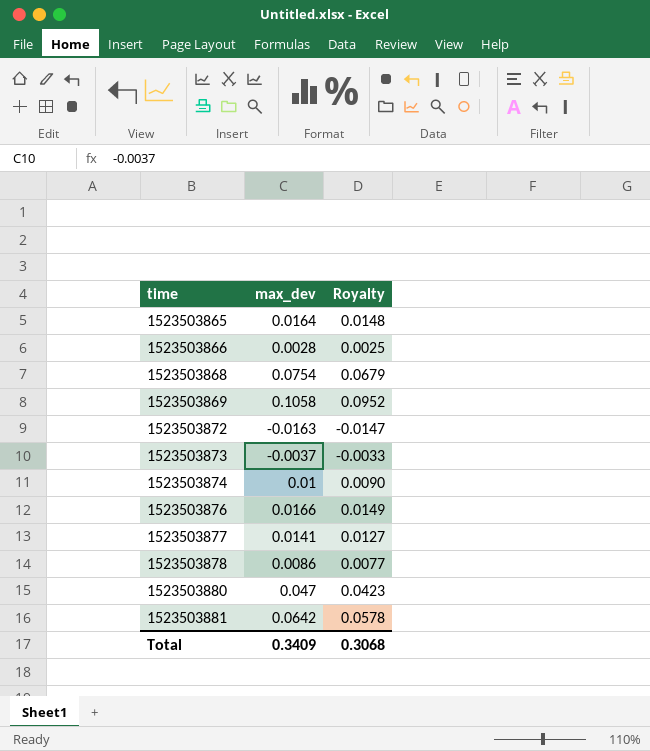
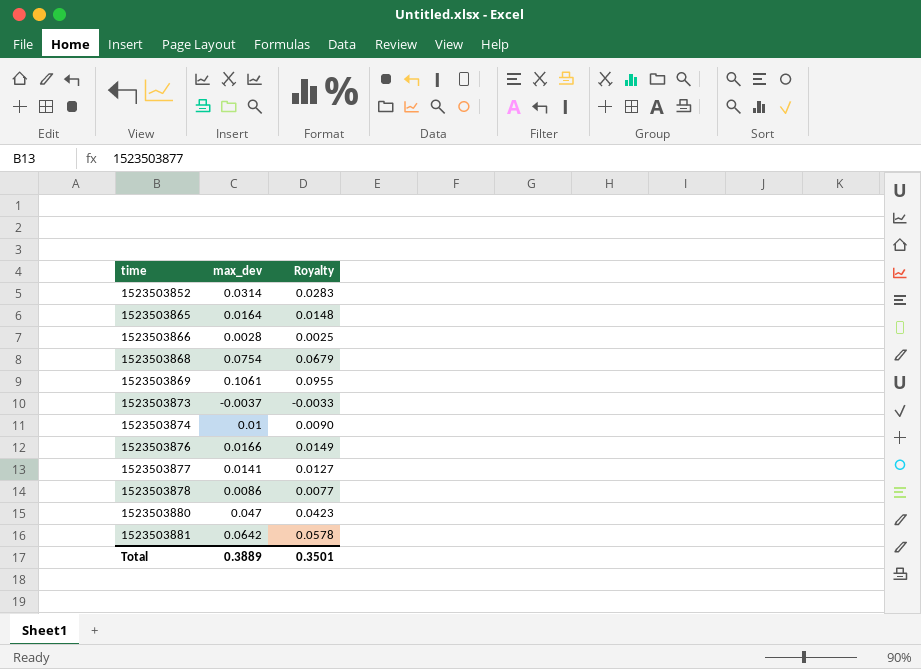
row 1523503872: -0.0163 | -0.0147 -> none
row 1523503852: none -> 0.0314 | 0.0283
1523503869 | max_dev: 0.1058 -> 0.1061
1523503869 | Royalty: 0.0952 -> 0.0955
Total | max_dev: 0.3409 -> 0.3889
Total | Royalty: 0.3068 -> 0.3501

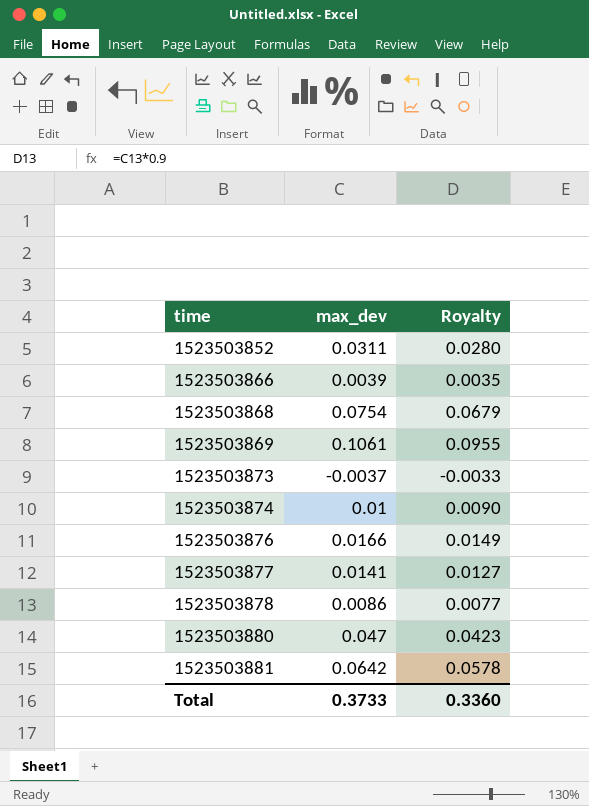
row 1523503865: 0.0164 | 0.0148 -> none
1523503852 | max_dev: 0.0314 -> 0.0311
1523503852 | Royalty: 0.0283 -> 0.0280
1523503866 | max_dev: 0.0028 -> 0.0039
1523503866 | Royalty: 0.0025 -> 0.0035
Total | max_dev: 0.3889 -> 0.3733
Total | Royalty: 0.3501 -> 0.3360

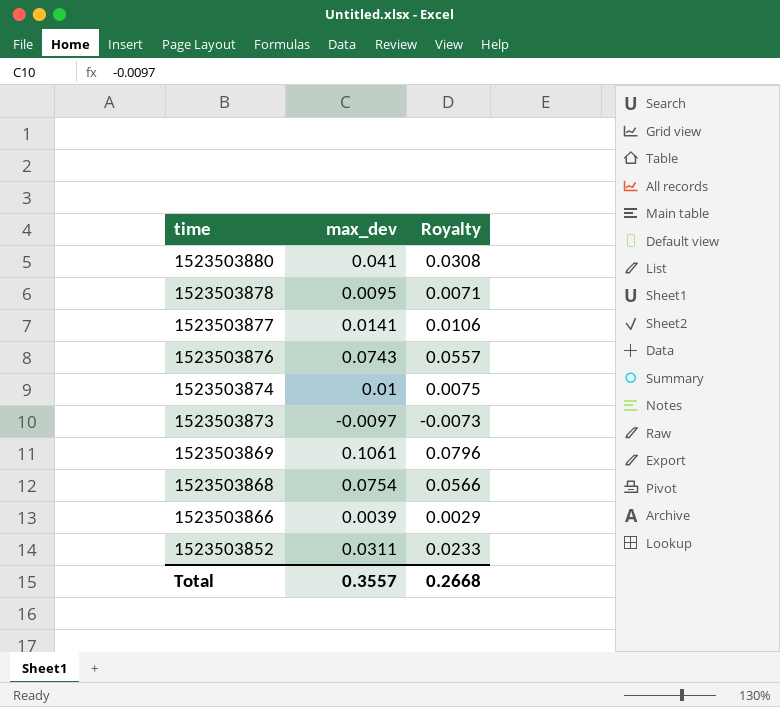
row order: time ascending -> time descending
column Royalty | formula: [max_dev] * 0.9 -> [max_dev] * 0.75
row 1523503881: 0.0642 | 0.0578 -> none
1523503880 | max_dev: 0.047 -> 0.041
1523503878 | max_dev: 0.0086 -> 0.0095
1523503876 | max_dev: 0.0166 -> 0.0743
1523503873 | max_dev: -0.0037 -> -0.0097
Total | max_dev: 0.3733 -> 0.3557
Total | Royalty: 0.3360 -> 0.2668

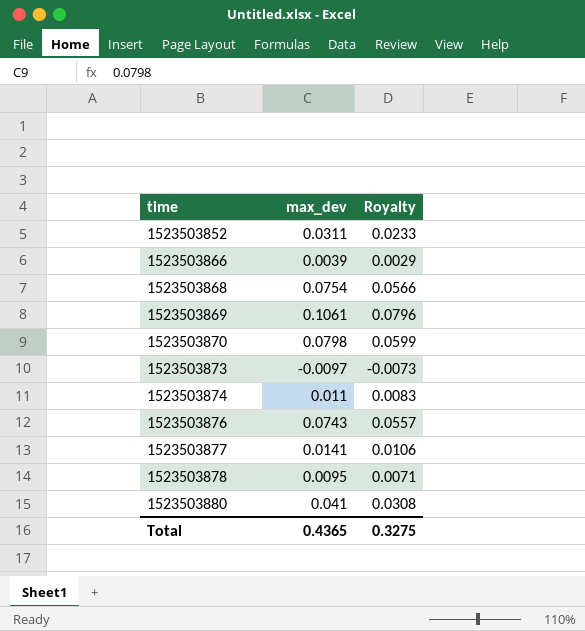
row order: time descending -> time ascending
row 1523503870: none -> 0.0798 | 0.0599
1523503874 | max_dev: 0.01 -> 0.011
1523503874 | Royalty: 0.0075 -> 0.0083
Total | max_dev: 0.3557 -> 0.4365
Total | Royalty: 0.2668 -> 0.3275

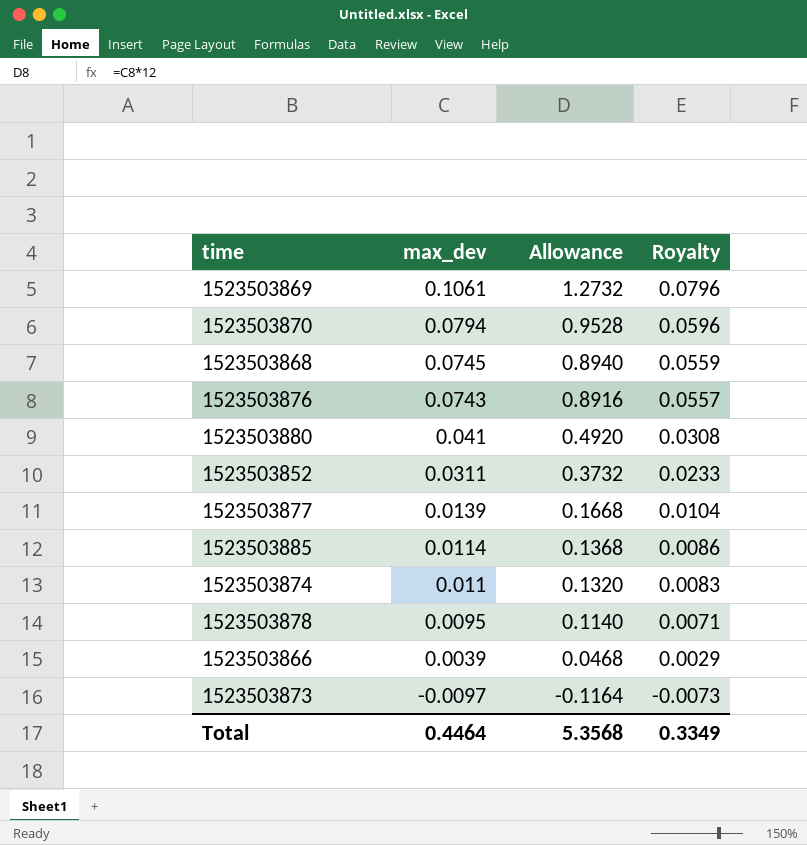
row order: time ascending -> max_dev descending
column Allowance | formula: none -> [max_dev] * 12
1523503870 | max_dev: 0.0798 -> 0.0794
1523503870 | Royalty: 0.0599 -> 0.0596
1523503868 | max_dev: 0.0754 -> 0.0745
1523503868 | Royalty: 0.0566 -> 0.0559
1523503877 | max_dev: 0.0141 -> 0.0139
1523503877 | Royalty: 0.0106 -> 0.0104
row 1523503885: none -> 0.0114 | 0.1368 | 0.0086
Total | max_dev: 0.4365 -> 0.4464
Total | Royalty: 0.3275 -> 0.3349

